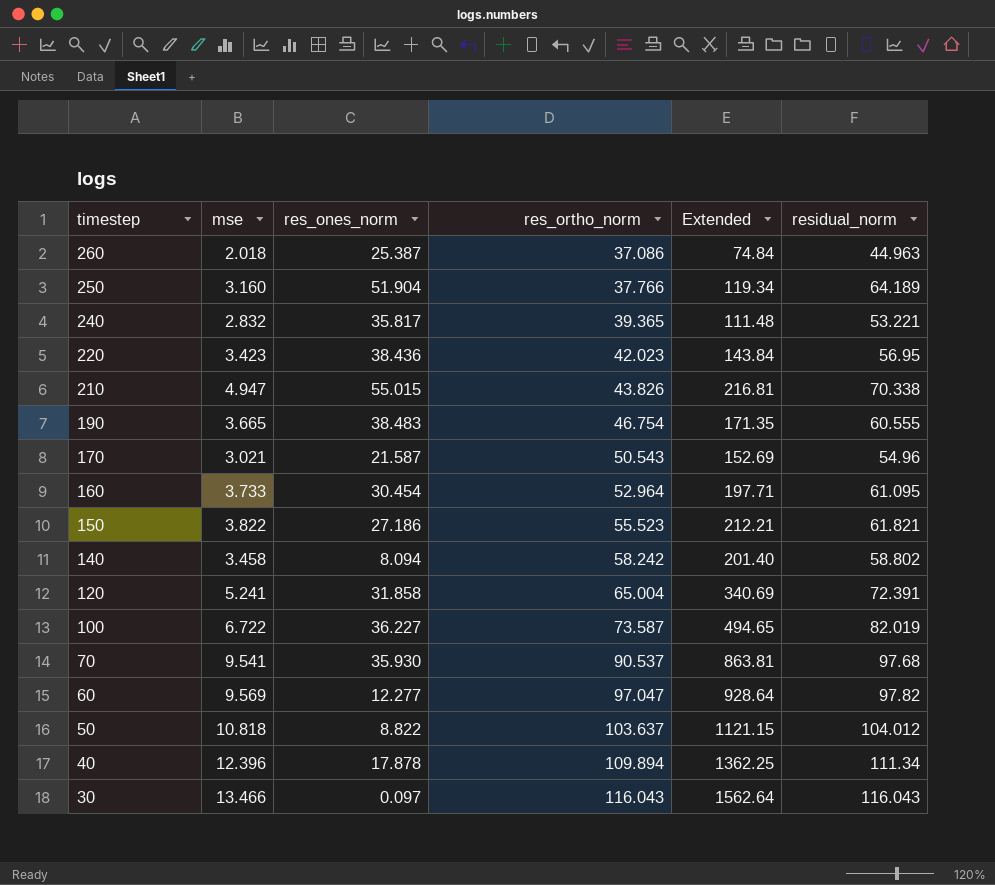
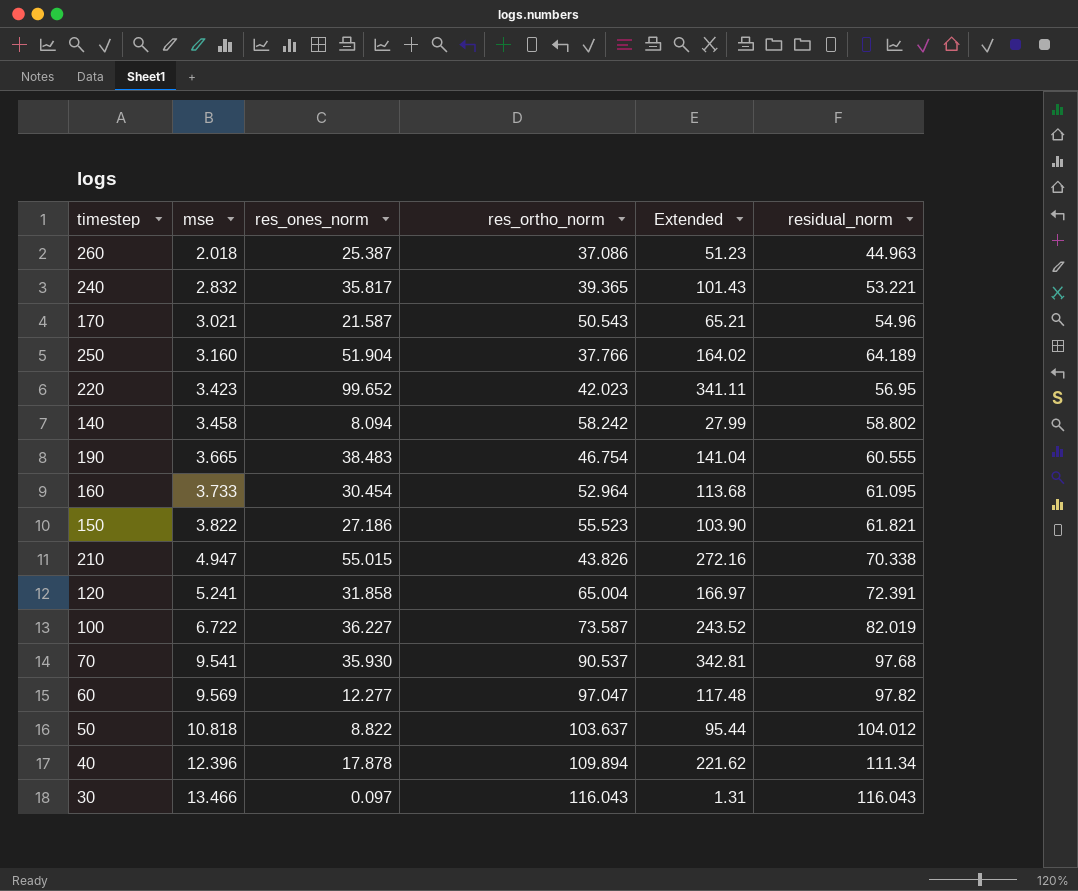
row order: timestep descending -> mse ascending
column Extended | formula: [mse] * [res_ortho_norm] -> [mse] * [res_ones_norm]
220 | res_ones_norm: 38.436 -> 99.652

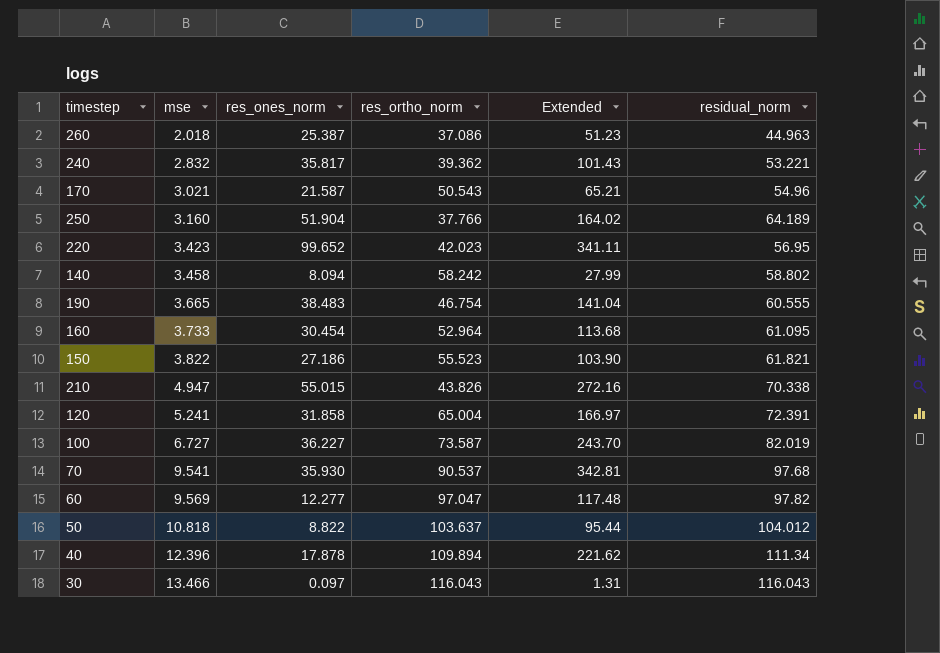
240 | res_ortho_norm: 39.365 -> 39.362
100 | mse: 6.722 -> 6.727
100 | Extended: 243.52 -> 243.70

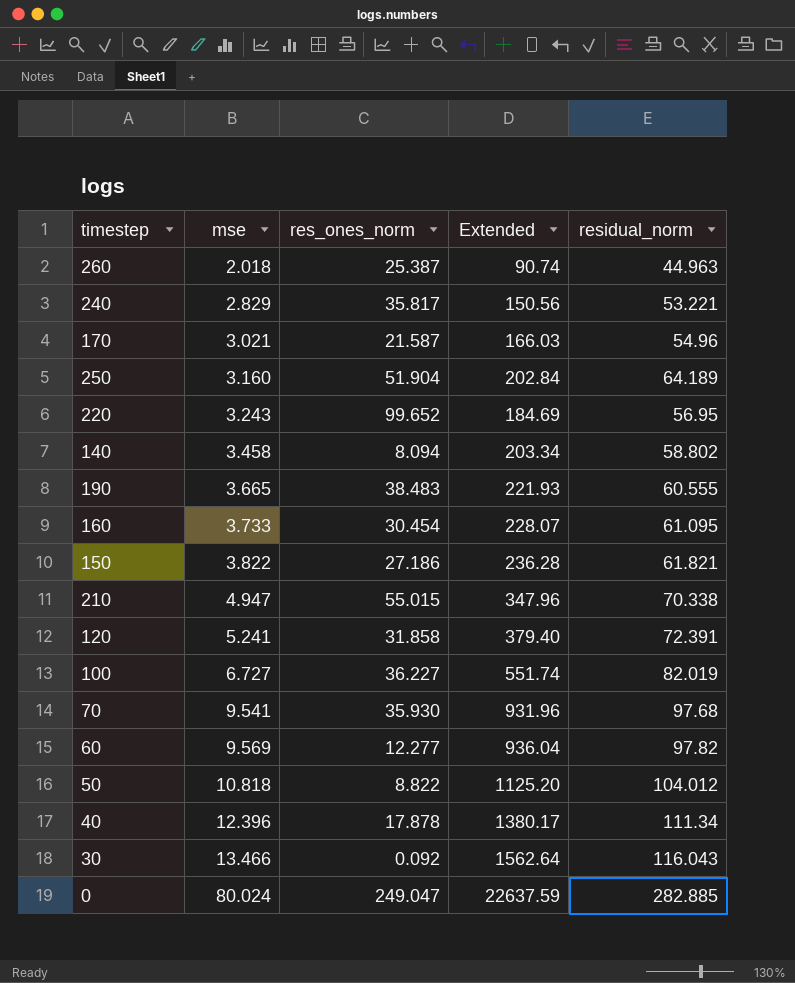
column res_ortho_norm | position: 4 -> none
column Extended | formula: [mse] * [res_ones_norm] -> [mse] * [residual_norm]
240 | mse: 2.832 -> 2.829
220 | mse: 3.423 -> 3.243
30 | res_ones_norm: 0.097 -> 0.092
row 0: none -> 80.024 | 249.047 | 22637.59 | 282.885

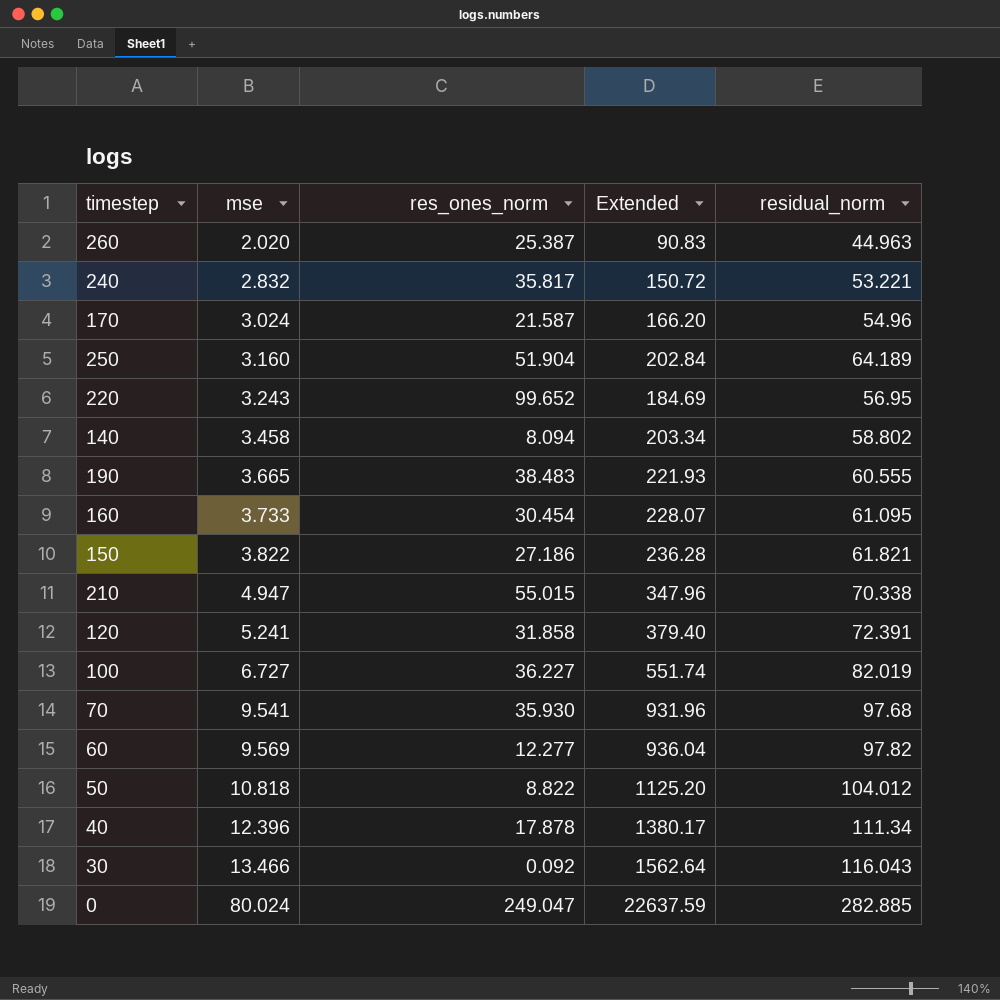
260 | mse: 2.018 -> 2.020
260 | Extended: 90.74 -> 90.83
240 | mse: 2.829 -> 2.832
240 | Extended: 150.56 -> 150.72
170 | mse: 3.021 -> 3.024
170 | Extended: 166.03 -> 166.20

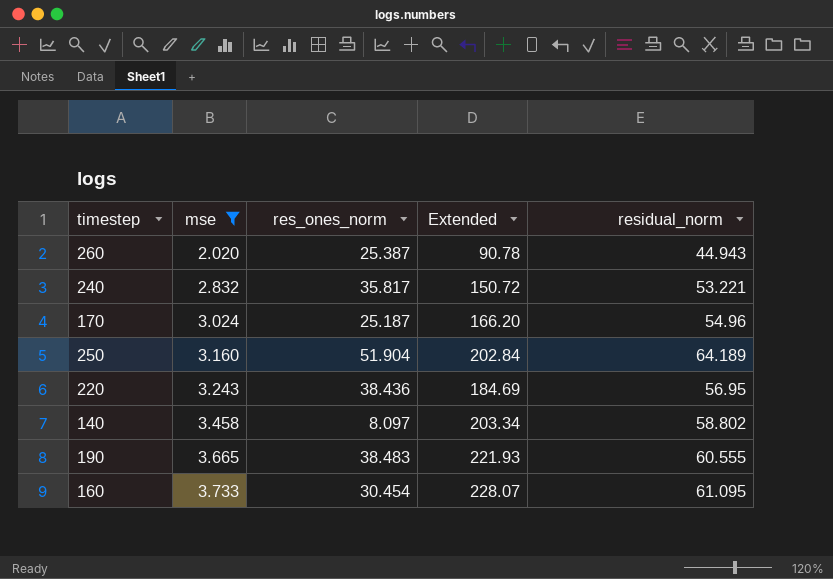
filter: none -> mse <= 3.733
260 | Extended: 90.83 -> 90.78
260 | residual_norm: 44.963 -> 44.943
170 | res_ones_norm: 21.587 -> 25.187
220 | res_ones_norm: 99.652 -> 38.436
140 | res_ones_norm: 8.094 -> 8.097

